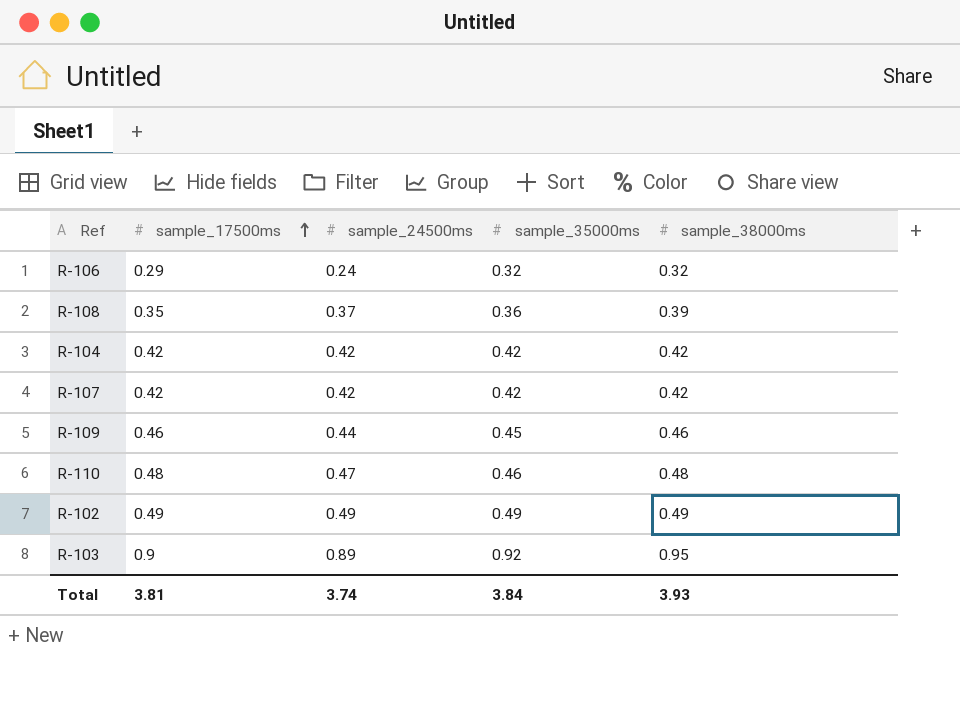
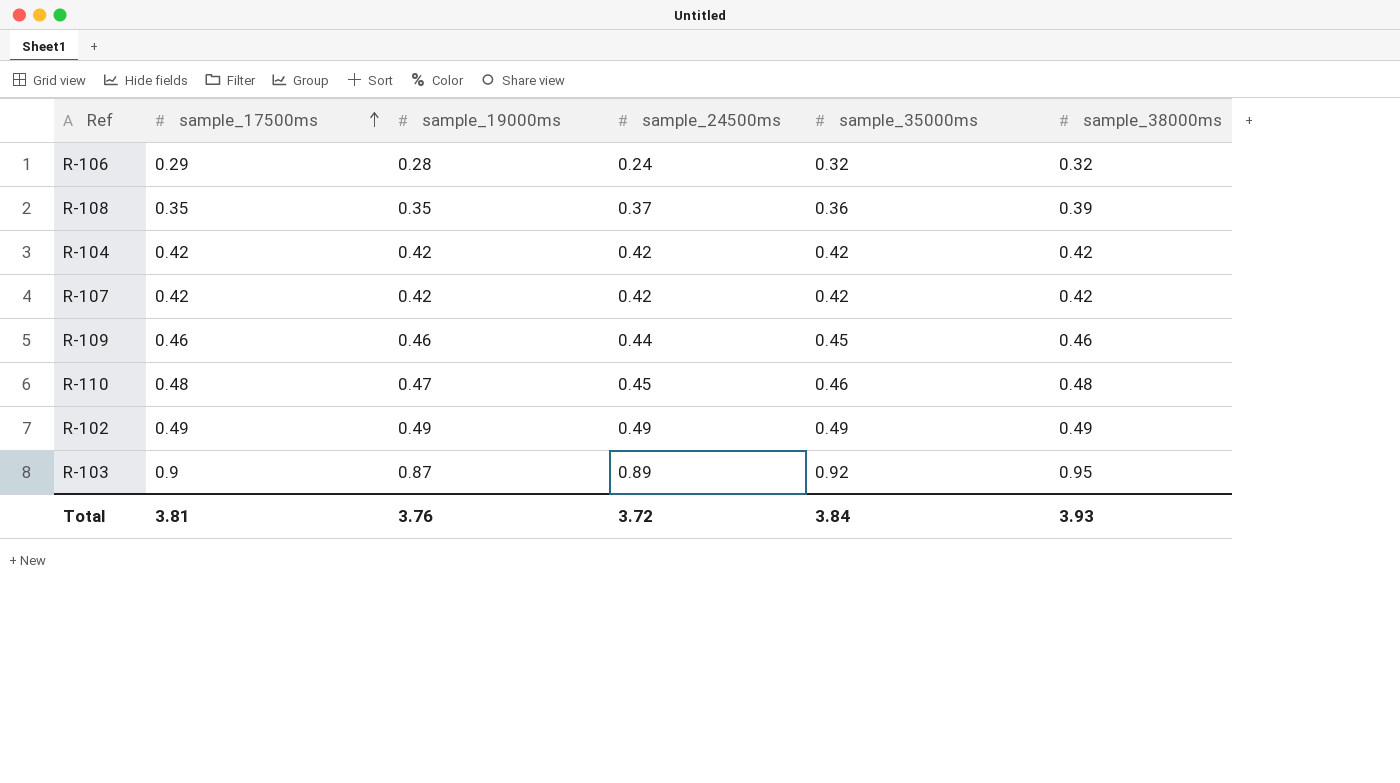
column sample_19000ms | position: none -> 3
R-110 | sample_24500ms: 0.47 -> 0.45
Total | sample_24500ms: 3.74 -> 3.72

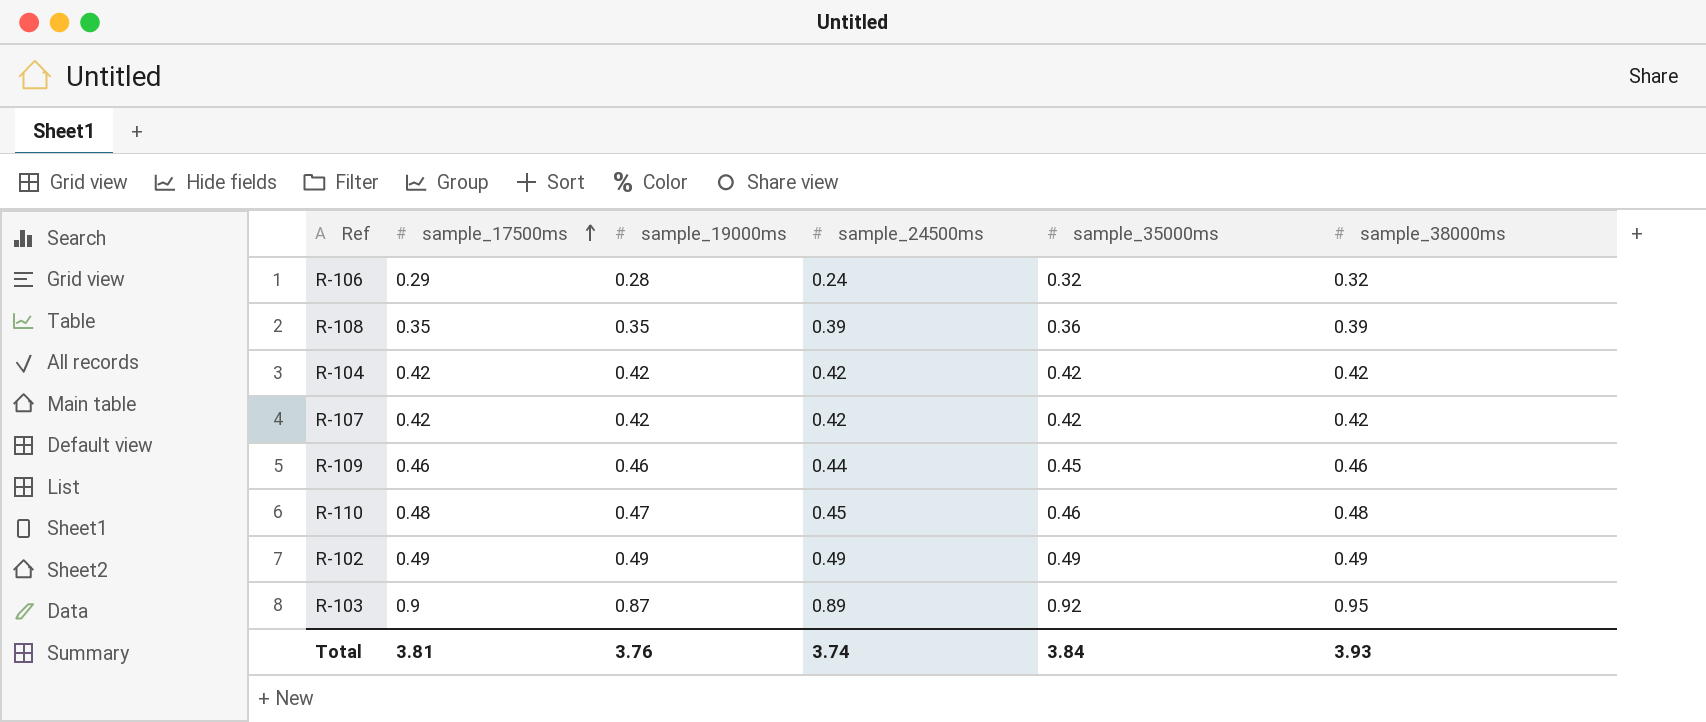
R-108 | sample_24500ms: 0.37 -> 0.39
Total | sample_24500ms: 3.72 -> 3.74

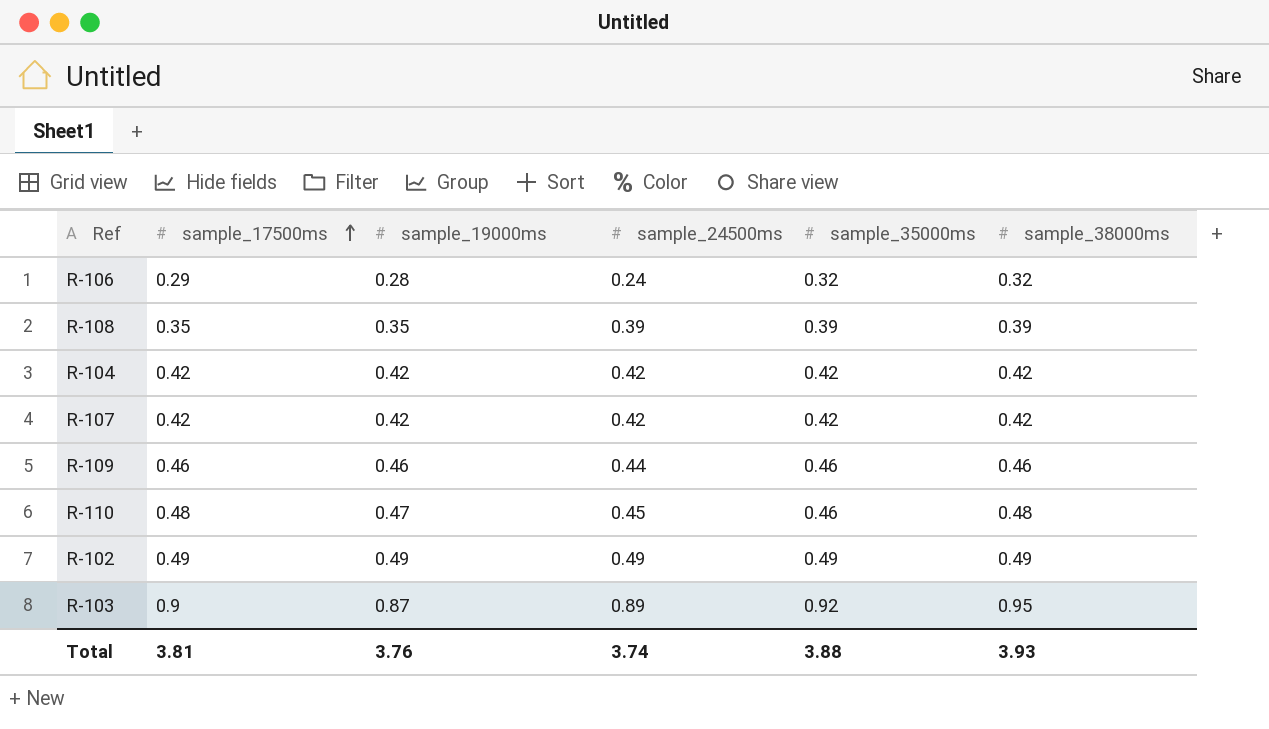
R-108 | sample_35000ms: 0.36 -> 0.39
R-109 | sample_35000ms: 0.45 -> 0.46
Total | sample_35000ms: 3.84 -> 3.88

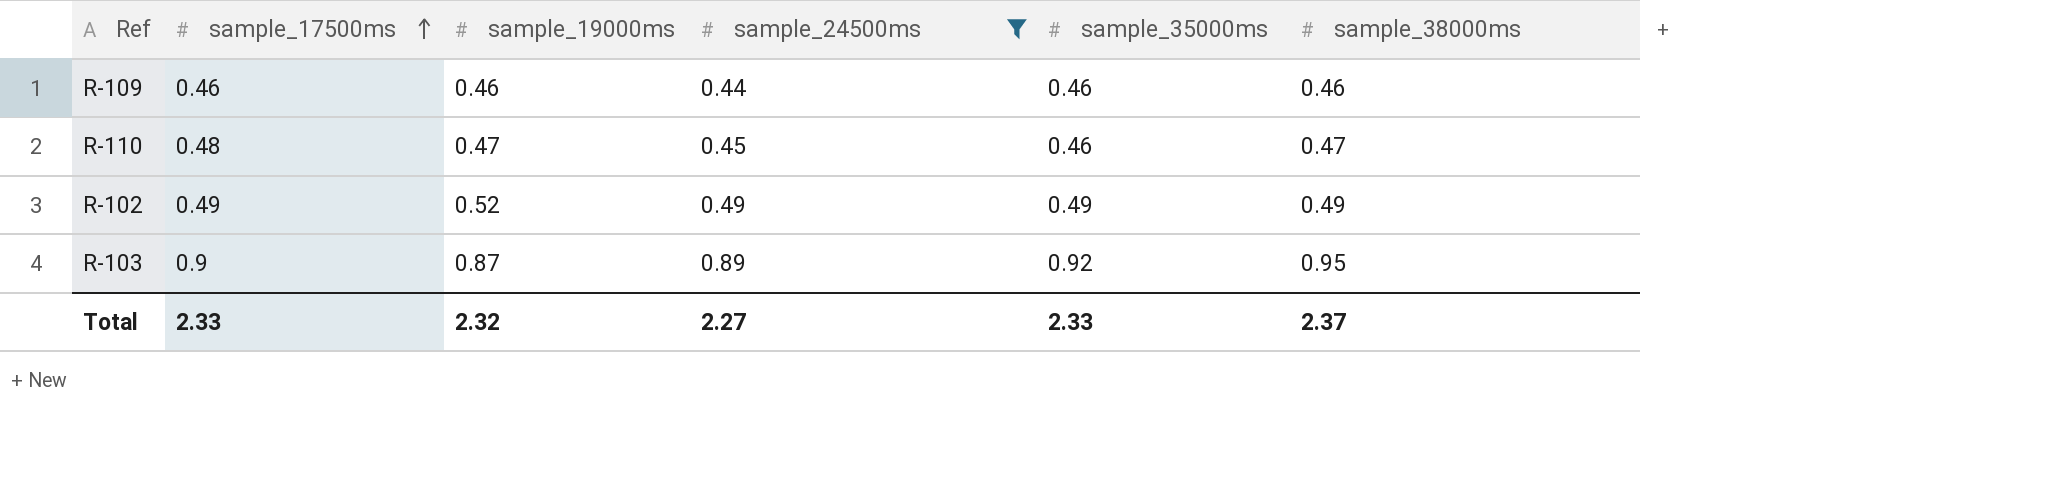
filter: none -> sample_24500ms >= 0.44
R-110 | sample_38000ms: 0.48 -> 0.47
R-102 | sample_19000ms: 0.49 -> 0.52
Total | sample_17500ms: 3.81 -> 2.33
Total | sample_19000ms: 3.76 -> 2.32
Total | sample_24500ms: 3.74 -> 2.27
Total | sample_35000ms: 3.88 -> 2.33
Total | sample_38000ms: 3.93 -> 2.37

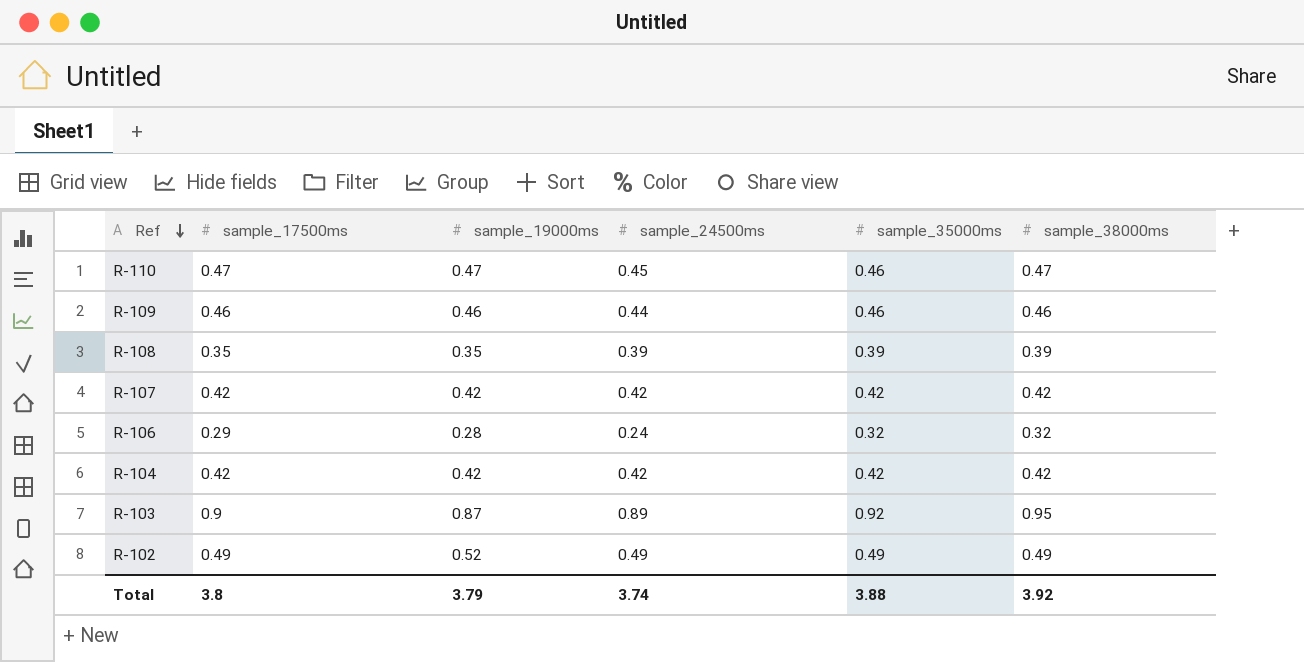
filter: sample_24500ms >= 0.44 -> none
row order: sample_17500ms ascending -> Ref descending
R-110 | sample_17500ms: 0.48 -> 0.47
Total | sample_17500ms: 2.33 -> 3.8
Total | sample_19000ms: 2.32 -> 3.79
Total | sample_24500ms: 2.27 -> 3.74
Total | sample_35000ms: 2.33 -> 3.88
Total | sample_38000ms: 2.37 -> 3.92

